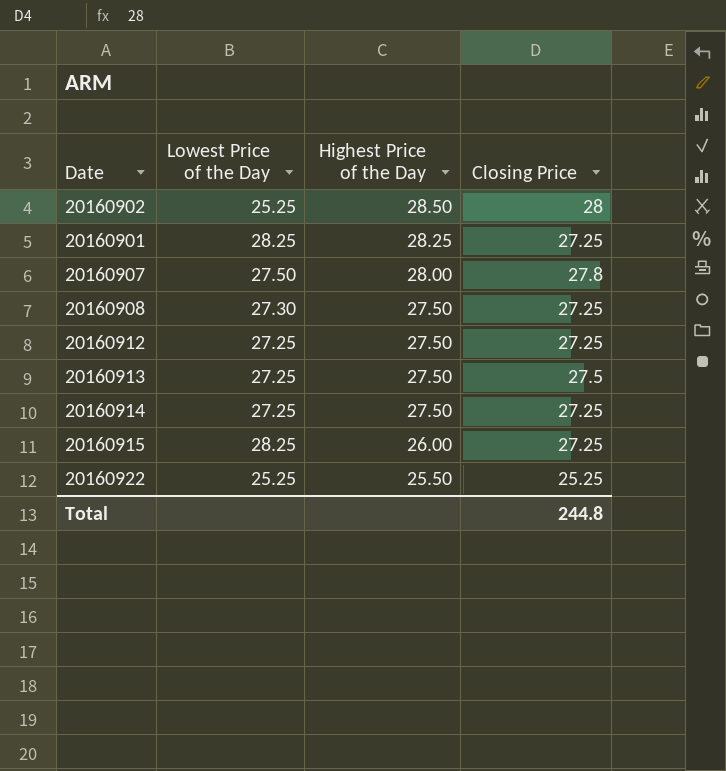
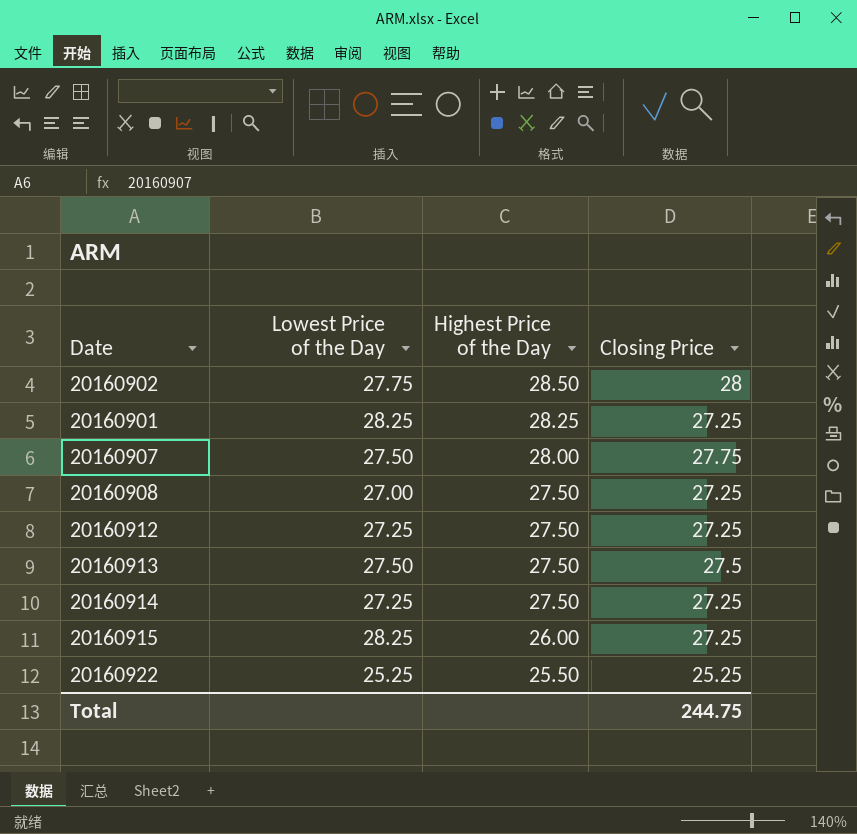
20160902 | Lowest Price of the Day: 25.25 -> 27.75
20160907 | Closing Price: 27.8 -> 27.75
20160908 | Lowest Price of the Day: 27.30 -> 27.00
20160913 | Lowest Price of the Day: 27.25 -> 27.50
Total | Closing Price: 244.8 -> 244.75

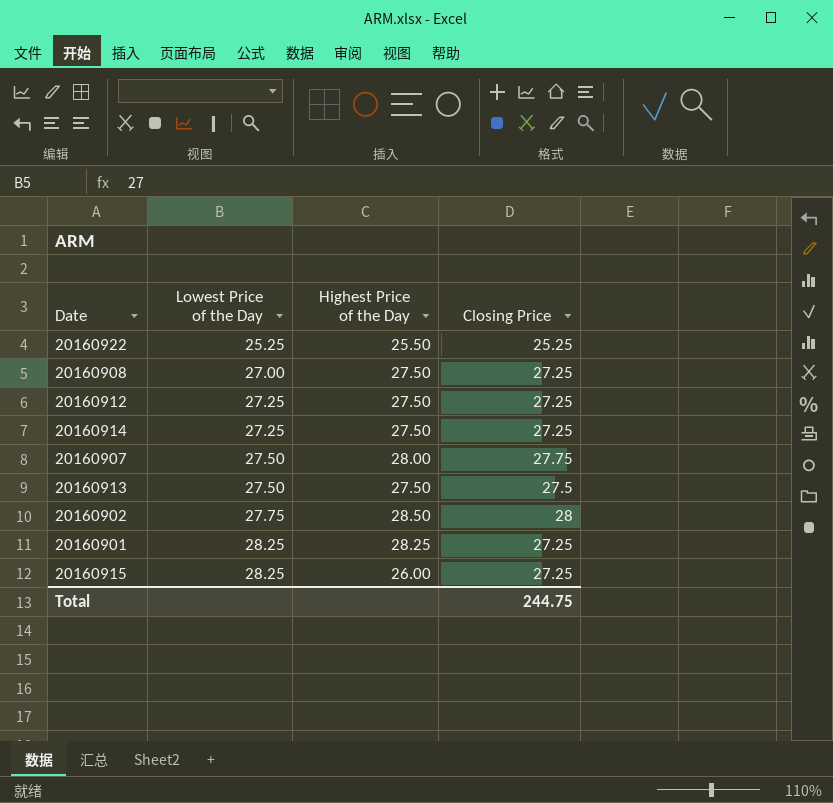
row order: Highest Price of the Day descending -> Lowest Price of the Day ascending

